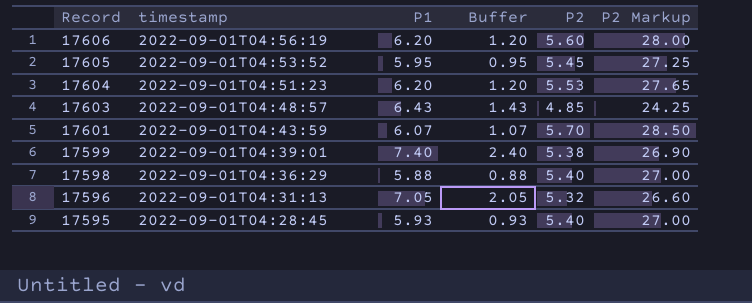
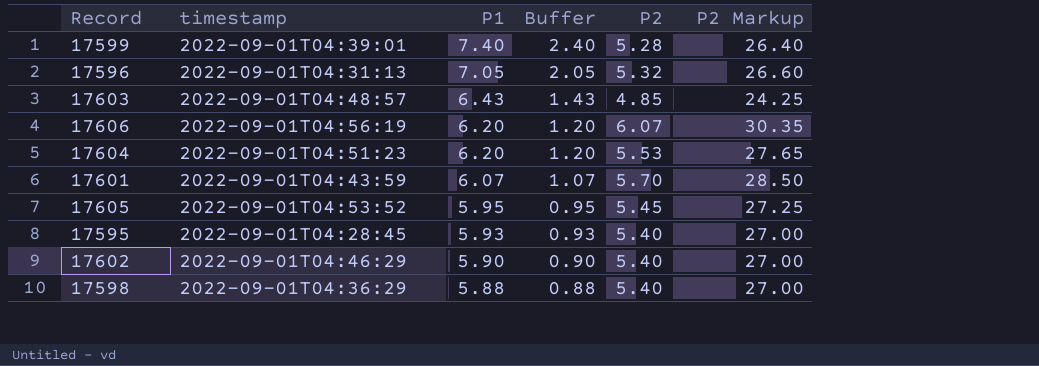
row order: Record descending -> P1 descending
17599 | P2: 5.38 -> 5.28
17599 | P2 Markup: 26.90 -> 26.40
17606 | P2: 5.60 -> 6.07
17606 | P2 Markup: 28.00 -> 30.35
row 17602: none -> 2022-09-01T04:46:29 | 5.90 | 0.90 | 5.40 | 27.00

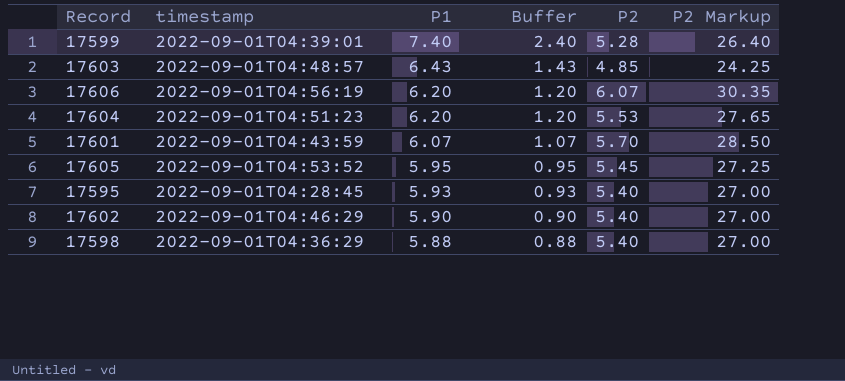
row 17596: 2022-09-01T04:31:13 | 7.05 | 2.05 | 5.32 | 26.60 -> none

